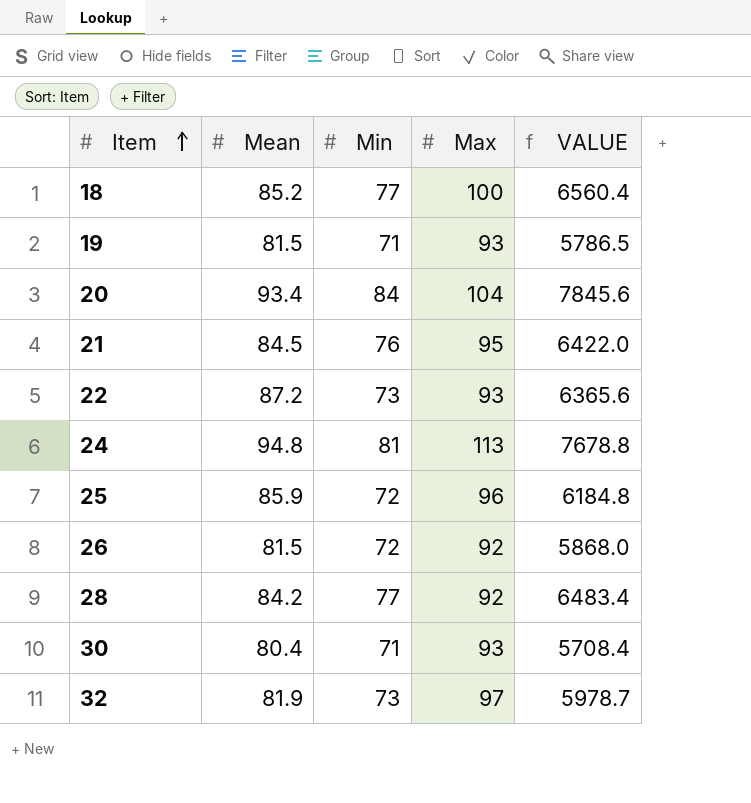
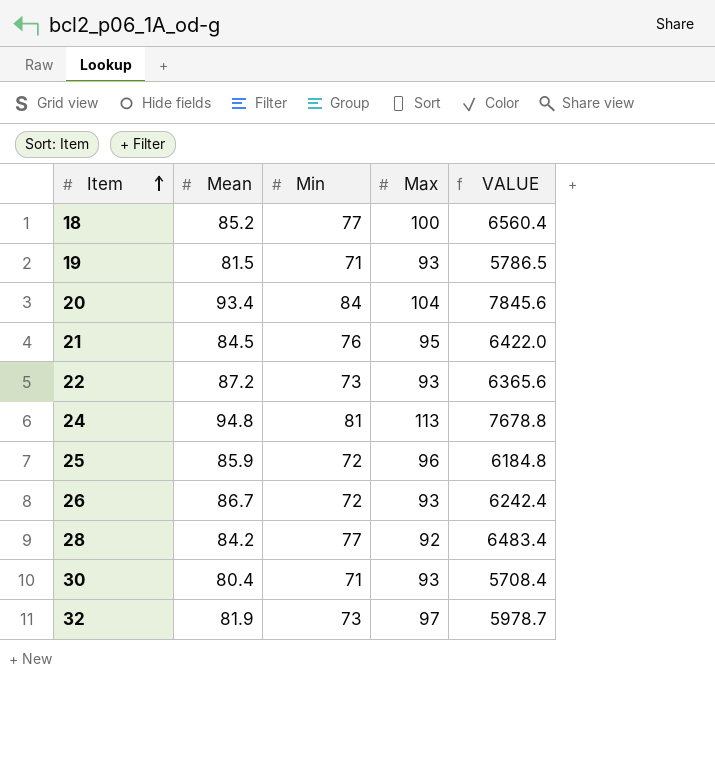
26 | Mean: 81.5 -> 86.7
26 | Max: 92 -> 93
26 | VALUE: 5868.0 -> 6242.4

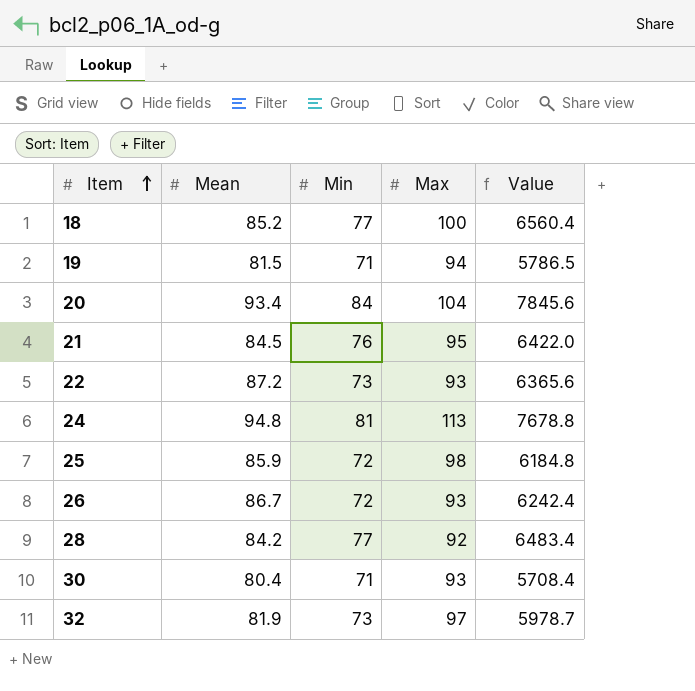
column name: VALUE -> Value
19 | Max: 93 -> 94
25 | Max: 96 -> 98

